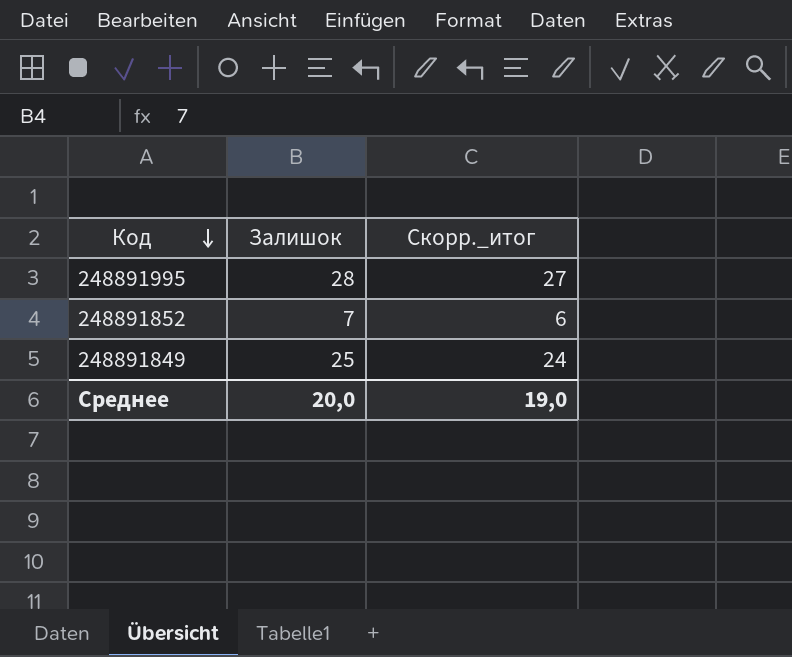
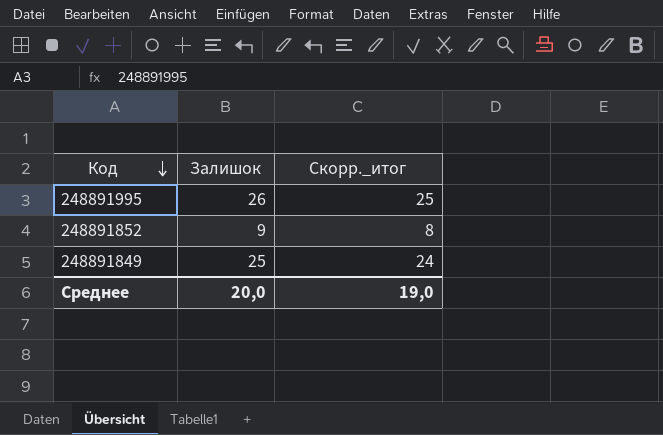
248891995 | Залишок: 28 -> 26
248891995 | Скорр._итог: 27 -> 25
248891852 | Залишок: 7 -> 9
248891852 | Скорр._итог: 6 -> 8

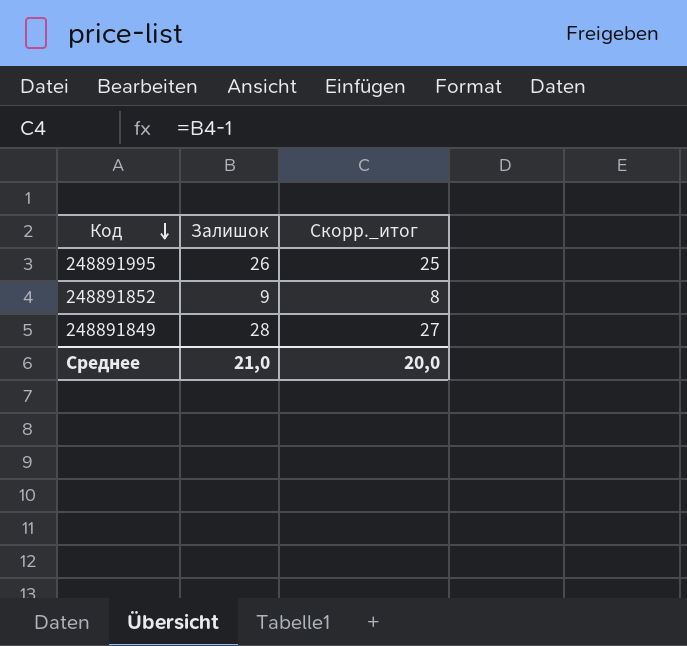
248891849 | Залишок: 25 -> 28
248891849 | Скорр._итог: 24 -> 27
Среднее | Залишок: 20,0 -> 21,0
Среднее | Скорр._итог: 19,0 -> 20,0

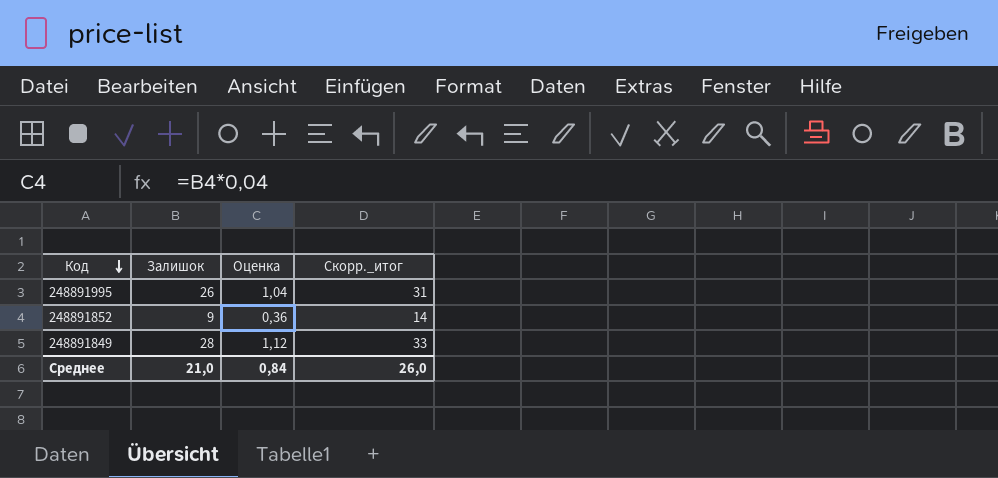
column Оценка | formula: none -> [Залишок] * 0,04
column Скорр._итог | formula: [Залишок] - 1 -> [Залишок] + 5
Среднее | Скорр._итог: 20,0 -> 26,0

